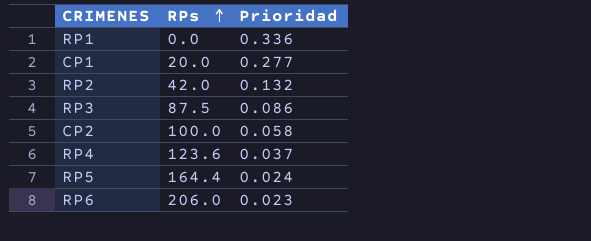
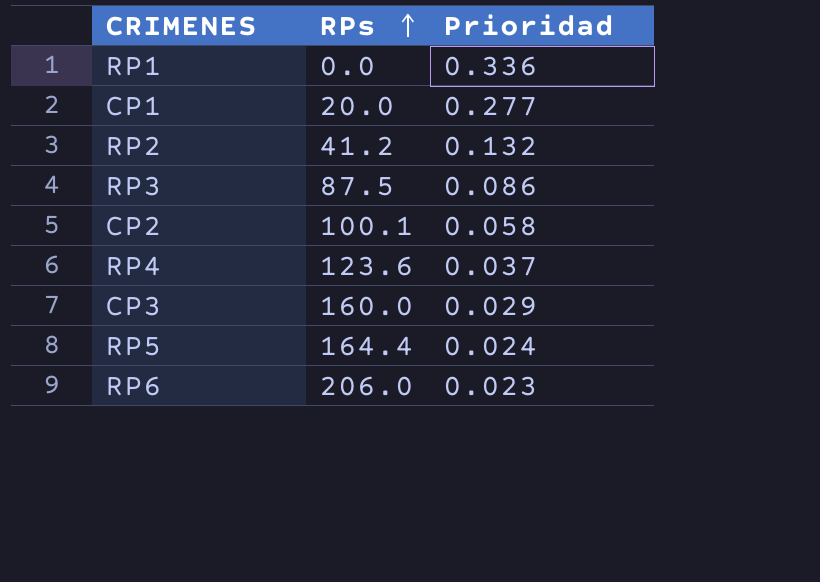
RP2 | RPs: 42.0 -> 41.2
CP2 | RPs: 100.0 -> 100.1
row CP3: none -> 160.0 | 0.029

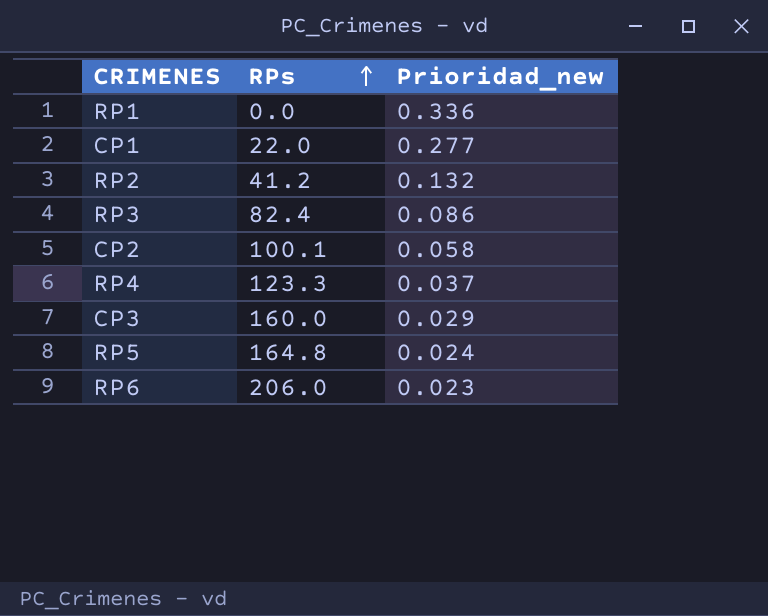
column name: Prioridad -> Prioridad_new
CP1 | RPs: 20.0 -> 22.0
RP3 | RPs: 87.5 -> 82.4
RP4 | RPs: 123.6 -> 123.3
RP5 | RPs: 164.4 -> 164.8

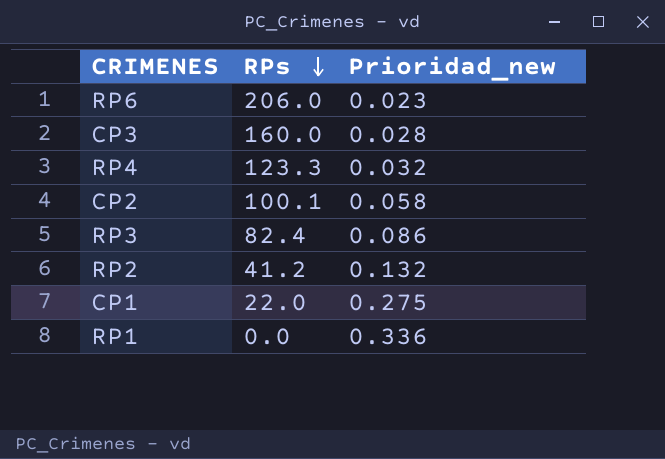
row order: RPs ascending -> RPs descending
row RP5: 164.8 | 0.024 -> none
CP3 | Prioridad_new: 0.029 -> 0.028
RP4 | Prioridad_new: 0.037 -> 0.032
CP1 | Prioridad_new: 0.277 -> 0.275

